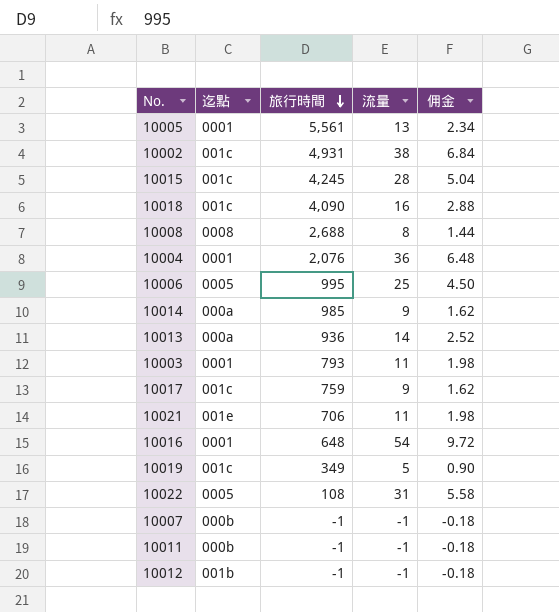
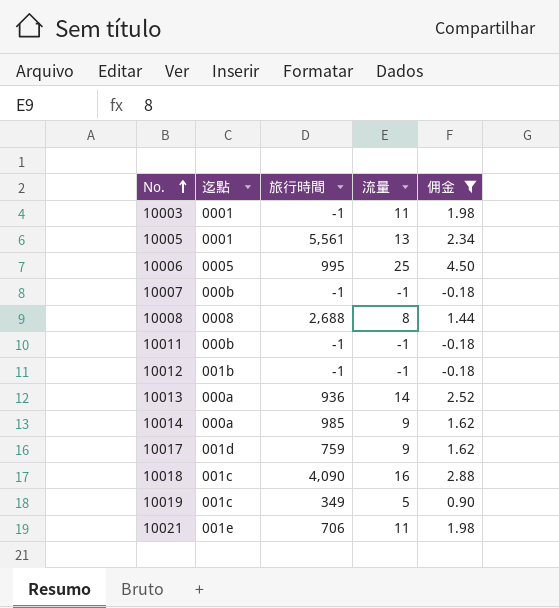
filter: none -> 佣金 <= 4.50
row order: 旅行時間 descending -> No. ascending
10003 | 旅行時間: 793 -> -1
10017 | 迄點: 001c -> 001d

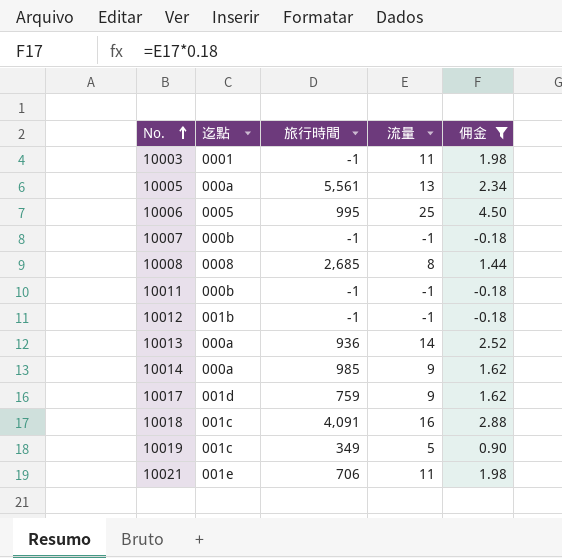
10005 | 迄點: 0001 -> 000a
10008 | 旅行時間: 2,688 -> 2,685
10018 | 旅行時間: 4,090 -> 4,091

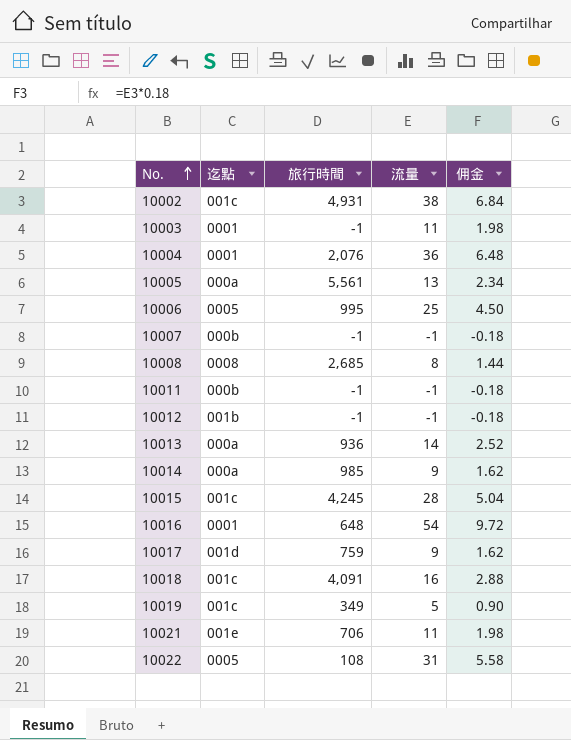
filter: 佣金 <= 4.50 -> none

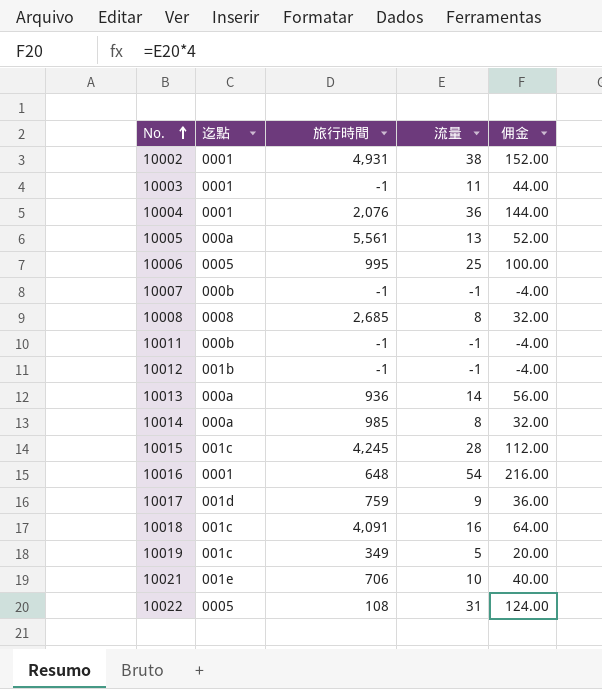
column 佣金 | formula: [流量] * 0.18 -> [流量] * 4
10002 | 迄點: 001c -> 0001
10014 | 流量: 9 -> 8
10021 | 流量: 11 -> 10

